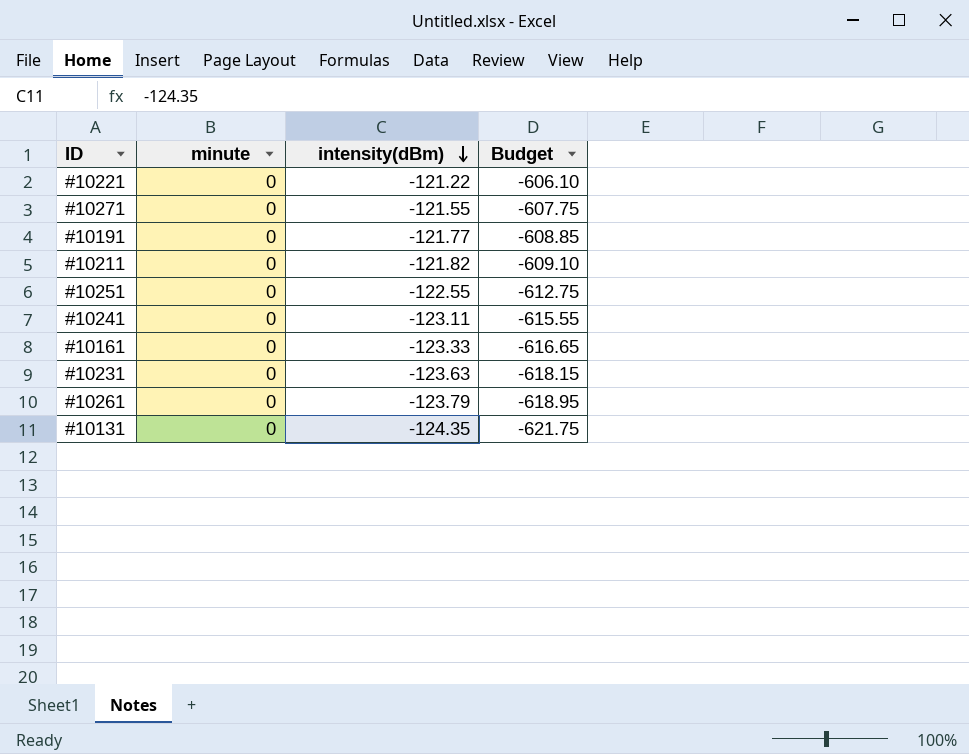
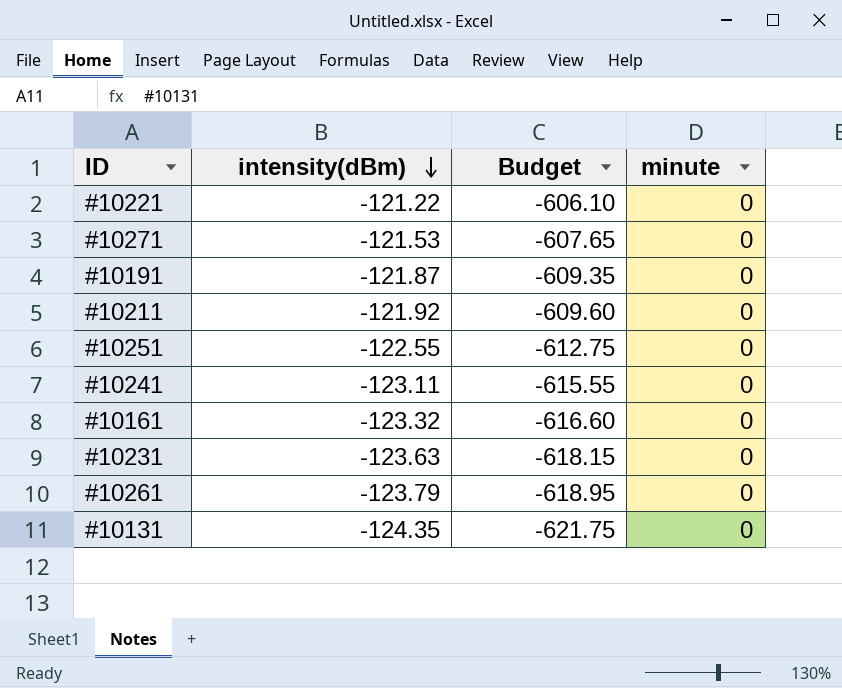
column minute | position: 2 -> 4
#10271 | intensity(dBm): -121.55 -> -121.53
#10271 | Budget: -607.75 -> -607.65
#10191 | intensity(dBm): -121.77 -> -121.87
#10191 | Budget: -608.85 -> -609.35
#10211 | intensity(dBm): -121.82 -> -121.92
#10211 | Budget: -609.10 -> -609.60
#10161 | intensity(dBm): -123.33 -> -123.32
#10161 | Budget: -616.65 -> -616.60

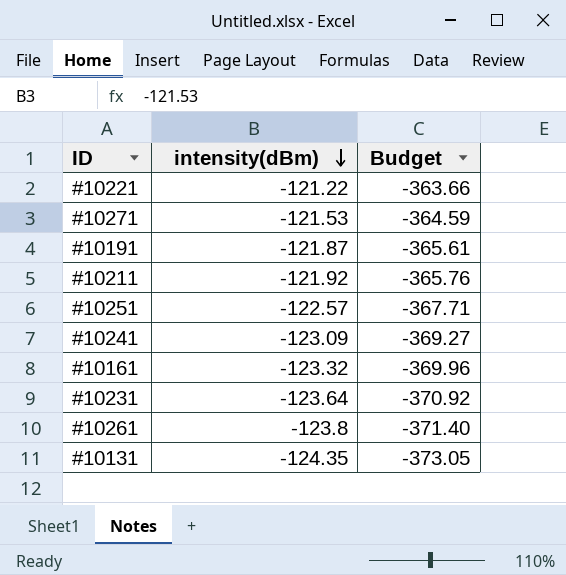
column minute | position: 4 -> none
column Budget | formula: [intensity(dBm)] * 5 -> [intensity(dBm)] * 3
#10251 | intensity(dBm): -122.55 -> -122.57
#10241 | intensity(dBm): -123.11 -> -123.09
#10231 | intensity(dBm): -123.63 -> -123.64
#10261 | intensity(dBm): -123.79 -> -123.8

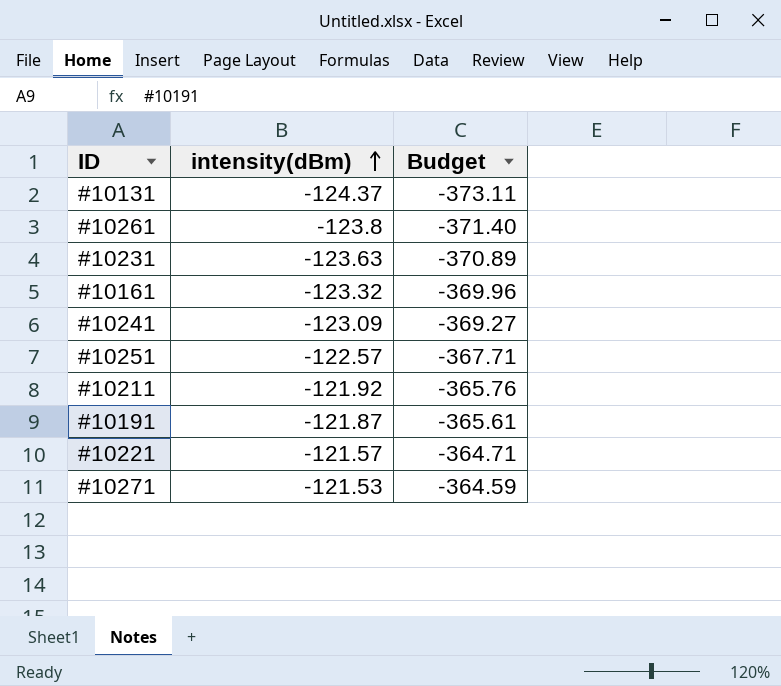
row order: intensity(dBm) descending -> intensity(dBm) ascending
#10131 | intensity(dBm): -124.35 -> -124.37
#10131 | Budget: -373.05 -> -373.11
#10231 | intensity(dBm): -123.64 -> -123.63
#10231 | Budget: -370.92 -> -370.89
#10221 | intensity(dBm): -121.22 -> -121.57
#10221 | Budget: -363.66 -> -364.71

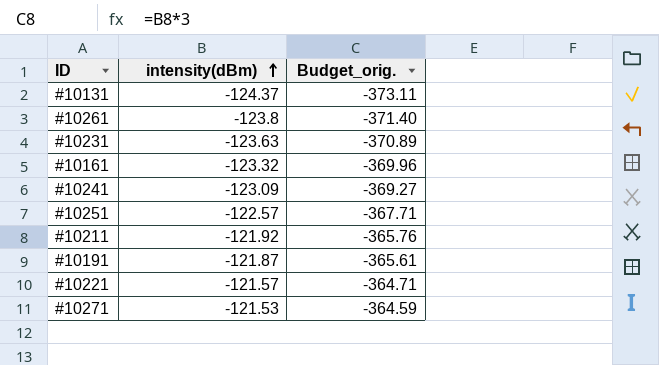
column name: Budget -> Budget_orig.

